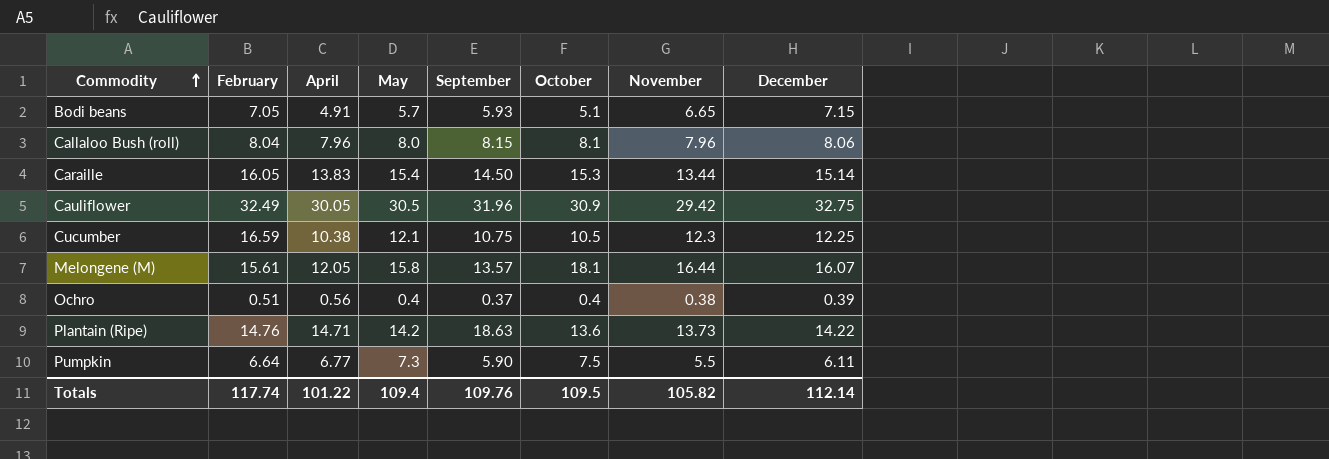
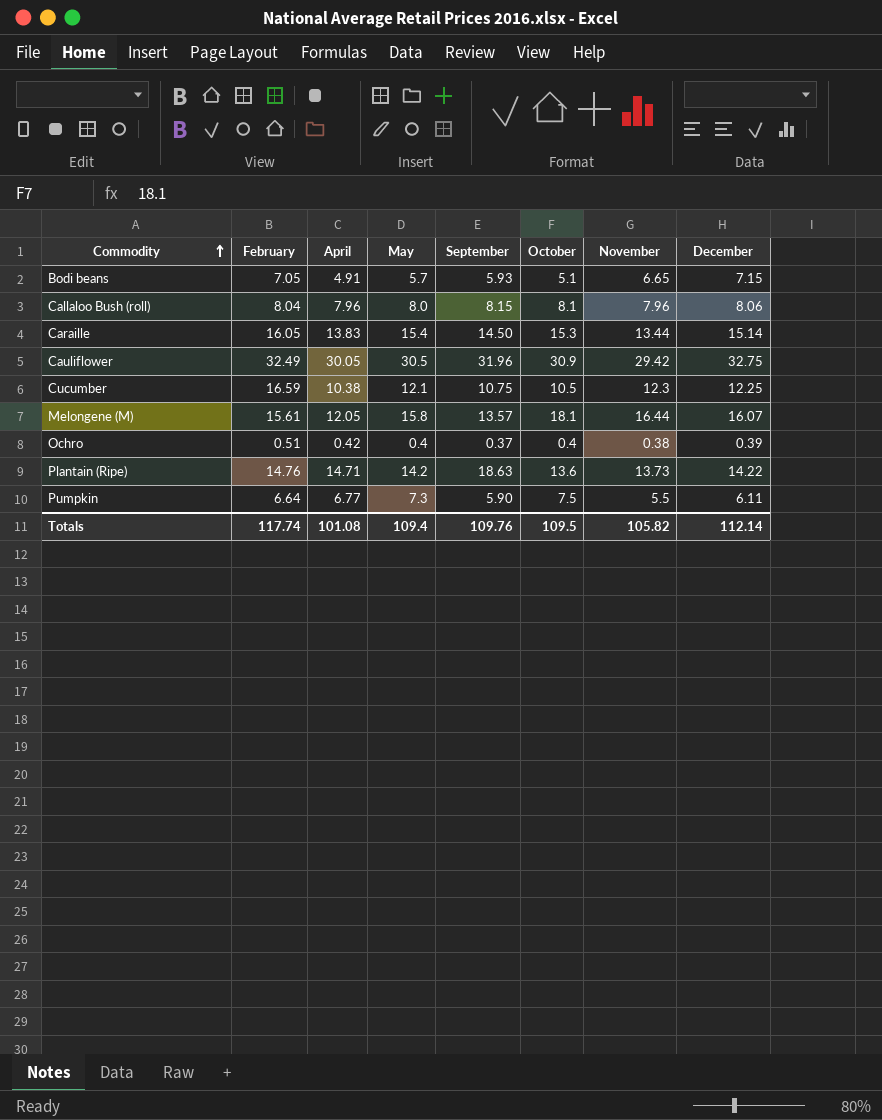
Ochro | April: 0.56 -> 0.42
Totals | April: 101.22 -> 101.08

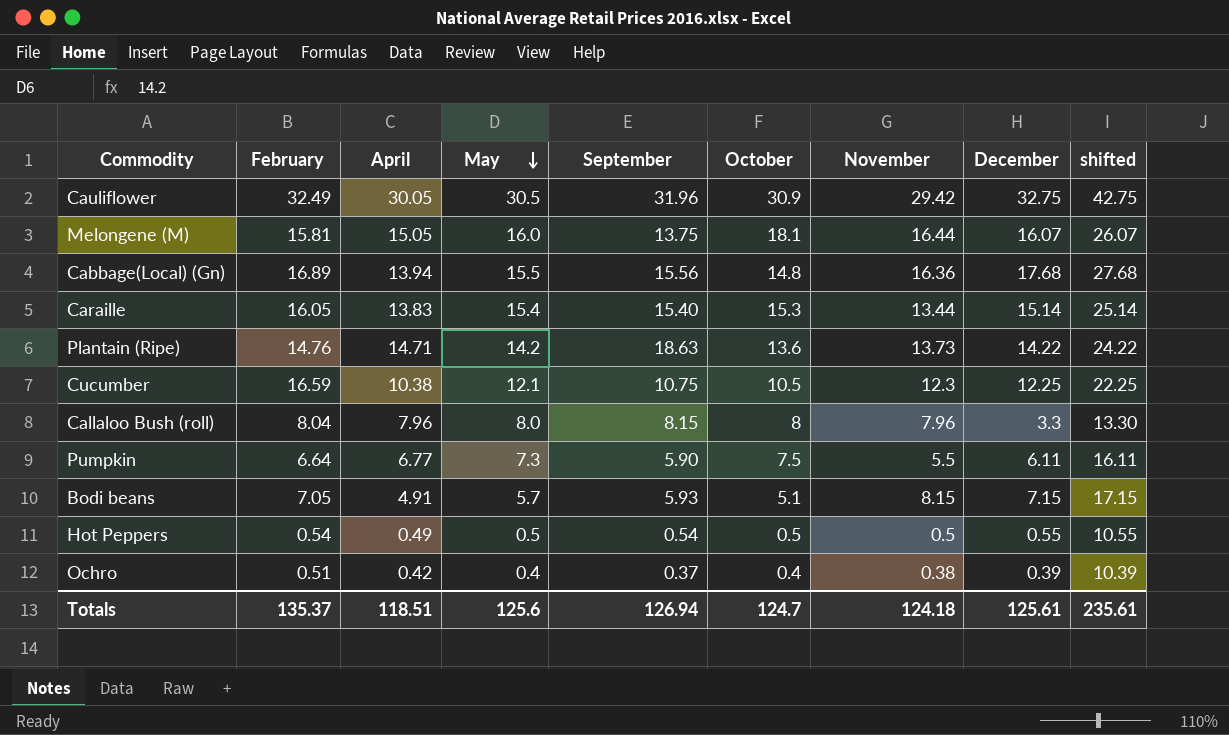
row order: Commodity ascending -> May descending
column shifted | formula: none -> [December] + 10
Melongene (M) | February: 15.61 -> 15.81
Melongene (M) | April: 12.05 -> 15.05
Melongene (M) | May: 15.8 -> 16.0
Melongene (M) | September: 13.57 -> 13.75
row Cabbage(Local) (Gn): none -> 16.89 | 13.94 | 15.5 | 15.56 | 14.8 | 16.36 | 17.68 | 27.68
Caraille | September: 14.50 -> 15.40
Callaloo Bush (roll) | October: 8.1 -> 8
Callaloo Bush (roll) | December: 8.06 -> 3.3
Bodi beans | November: 6.65 -> 8.15
row Hot Peppers: none -> 0.54 | 0.49 | 0.5 | 0.54 | 0.5 | 0.5 | 0.55 | 10.55
Totals | February: 117.74 -> 135.37
Totals | April: 101.08 -> 118.51
Totals | May: 109.4 -> 125.6
Totals | September: 109.76 -> 126.94
Totals | October: 109.5 -> 124.7
Totals | November: 105.82 -> 124.18
Totals | December: 112.14 -> 125.61

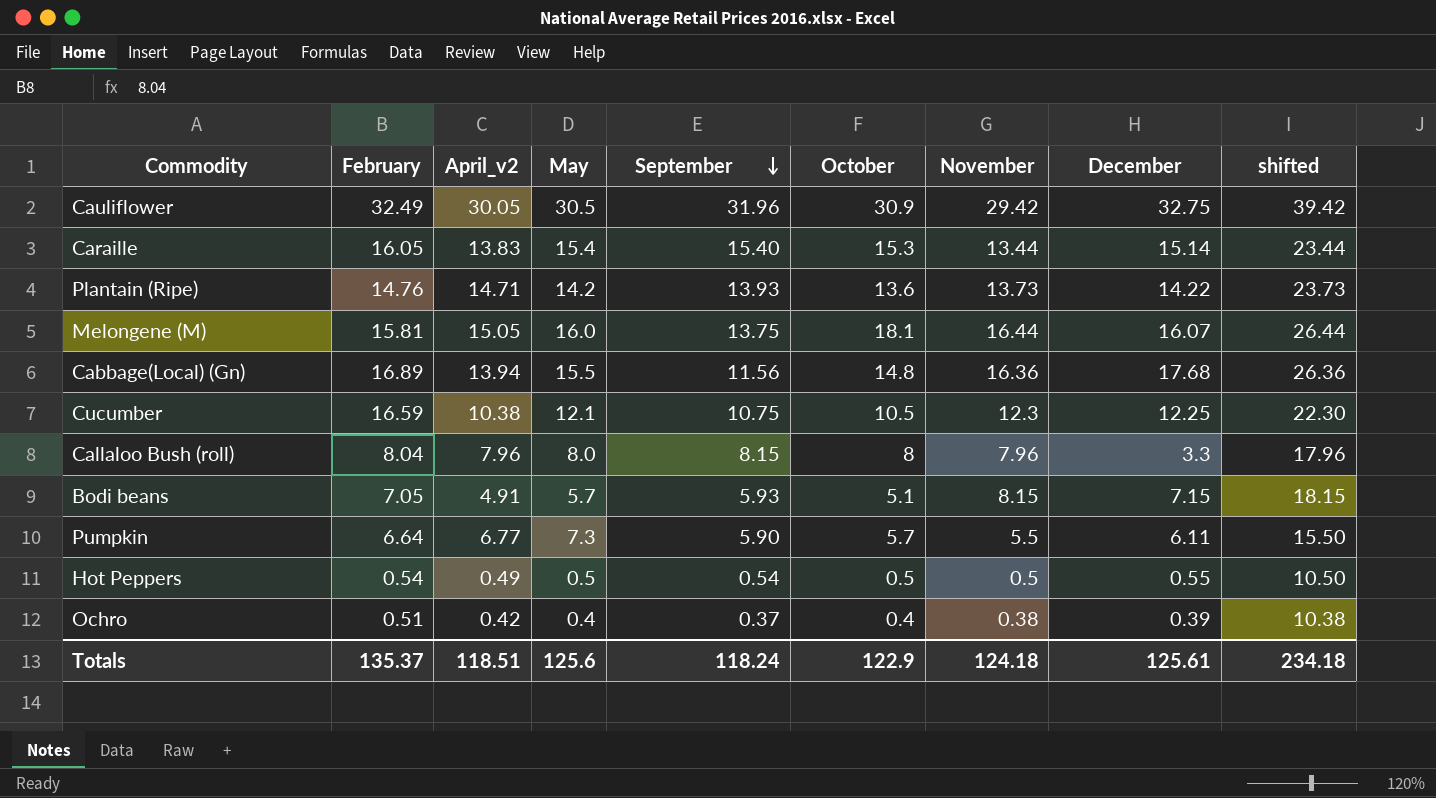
row order: May descending -> September descending
column name: April -> April_v2
column shifted | formula: [December] + 10 -> [November] + 10
Plantain (Ripe) | September: 18.63 -> 13.93
Cabbage(Local) (Gn) | September: 15.56 -> 11.56
Pumpkin | October: 7.5 -> 5.7
Totals | September: 126.94 -> 118.24
Totals | October: 124.7 -> 122.9
Totals | shifted: 235.61 -> 234.18

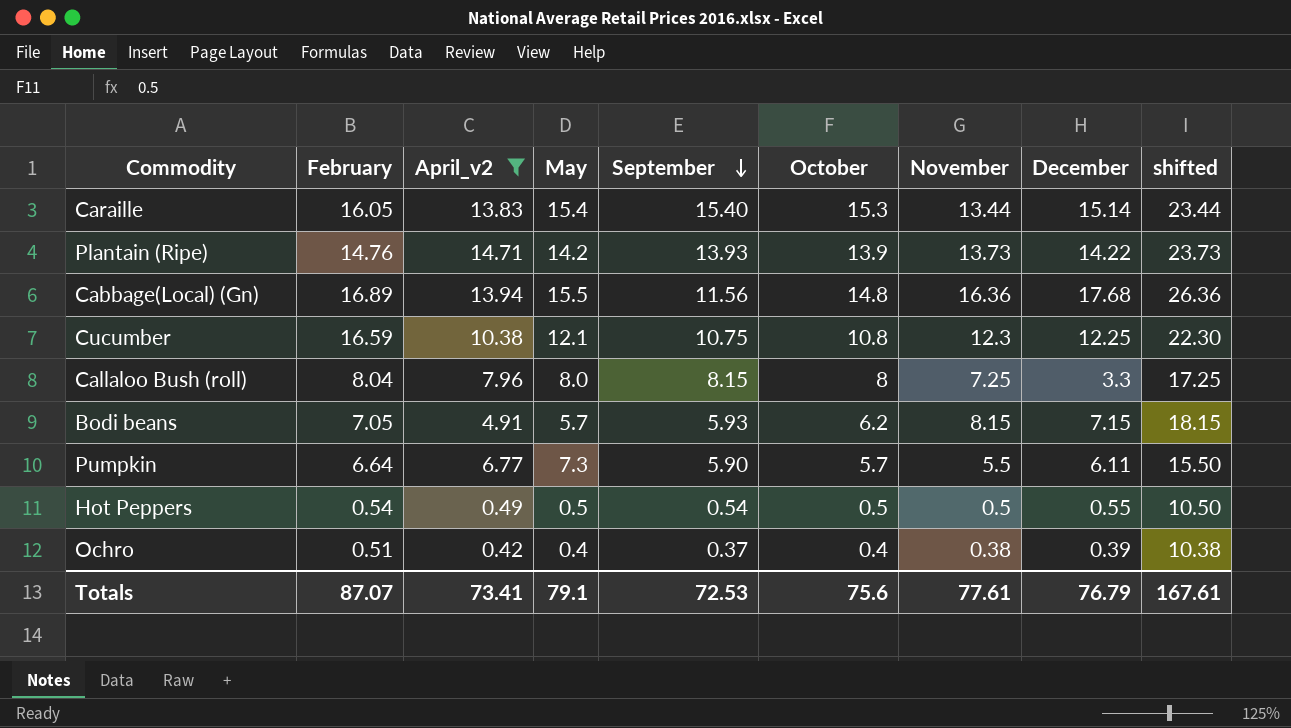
filter: none -> April_v2 <= 14.71
Plantain (Ripe) | October: 13.6 -> 13.9
Cucumber | October: 10.5 -> 10.8
Callaloo Bush (roll) | November: 7.96 -> 7.25
Callaloo Bush (roll) | shifted: 17.96 -> 17.25
Bodi beans | October: 5.1 -> 6.2
Totals | February: 135.37 -> 87.07
Totals | April_v2: 118.51 -> 73.41
Totals | May: 125.6 -> 79.1
Totals | September: 118.24 -> 72.53
Totals | October: 122.9 -> 75.6
Totals | November: 124.18 -> 77.61
Totals | December: 125.61 -> 76.79
Totals | shifted: 234.18 -> 167.61

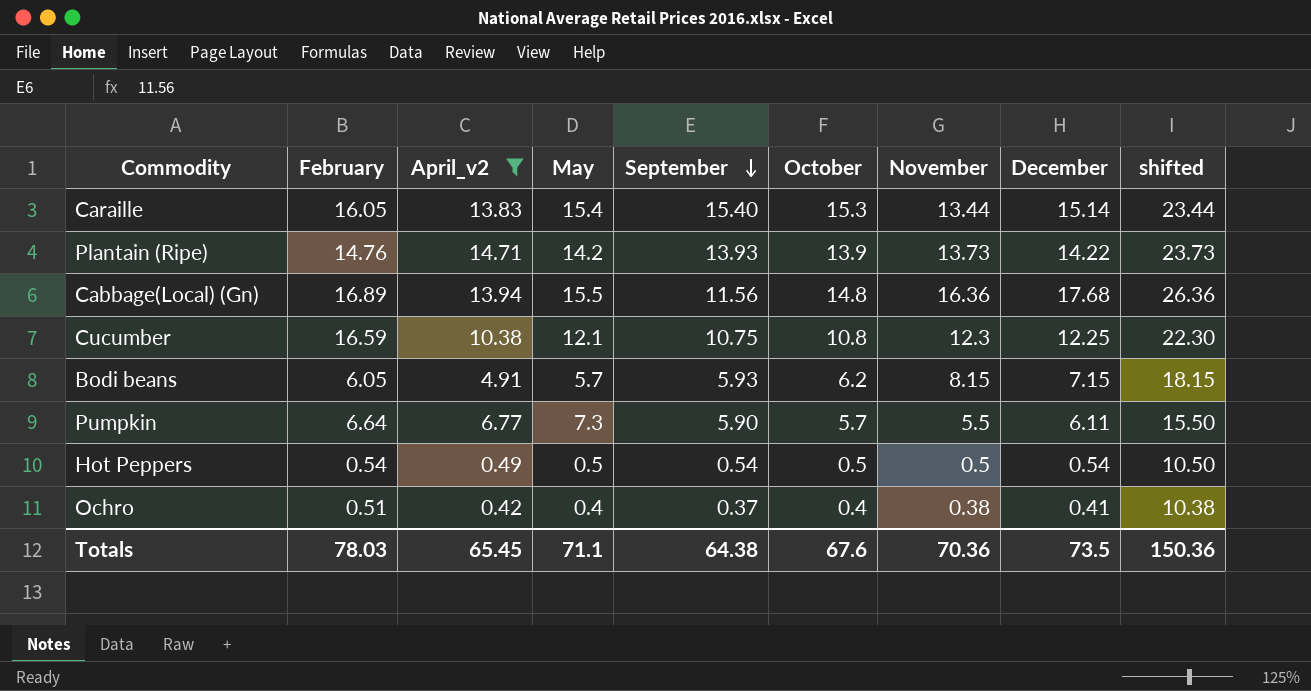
row Callaloo Bush (roll): 8.04 | 7.96 | 8.0 | 8.15 | 8 | 7.25 | 3.3 | 17.25 -> none
Bodi beans | February: 7.05 -> 6.05
Hot Peppers | December: 0.55 -> 0.54
Ochro | December: 0.39 -> 0.41
Totals | February: 87.07 -> 78.03
Totals | April_v2: 73.41 -> 65.45
Totals | May: 79.1 -> 71.1
Totals | September: 72.53 -> 64.38
Totals | October: 75.6 -> 67.6
Totals | November: 77.61 -> 70.36
Totals | December: 76.79 -> 73.5
Totals | shifted: 167.61 -> 150.36

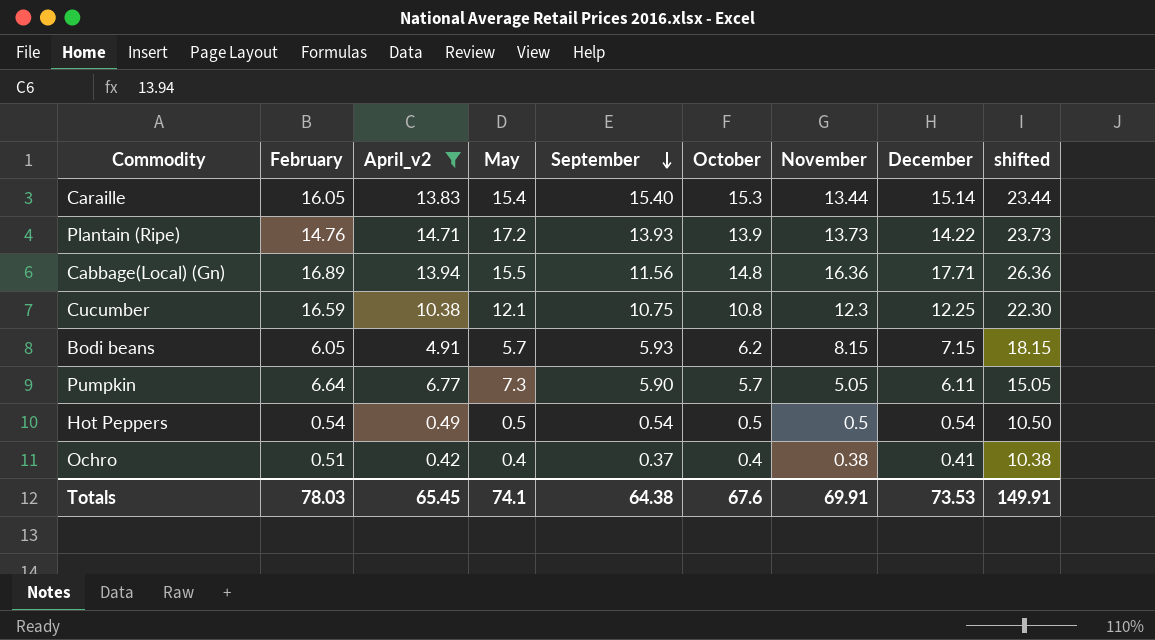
Plantain (Ripe) | May: 14.2 -> 17.2
Cabbage(Local) (Gn) | December: 17.68 -> 17.71
Pumpkin | November: 5.5 -> 5.05
Pumpkin | shifted: 15.50 -> 15.05
Totals | May: 71.1 -> 74.1
Totals | November: 70.36 -> 69.91
Totals | December: 73.5 -> 73.53
Totals | shifted: 150.36 -> 149.91

